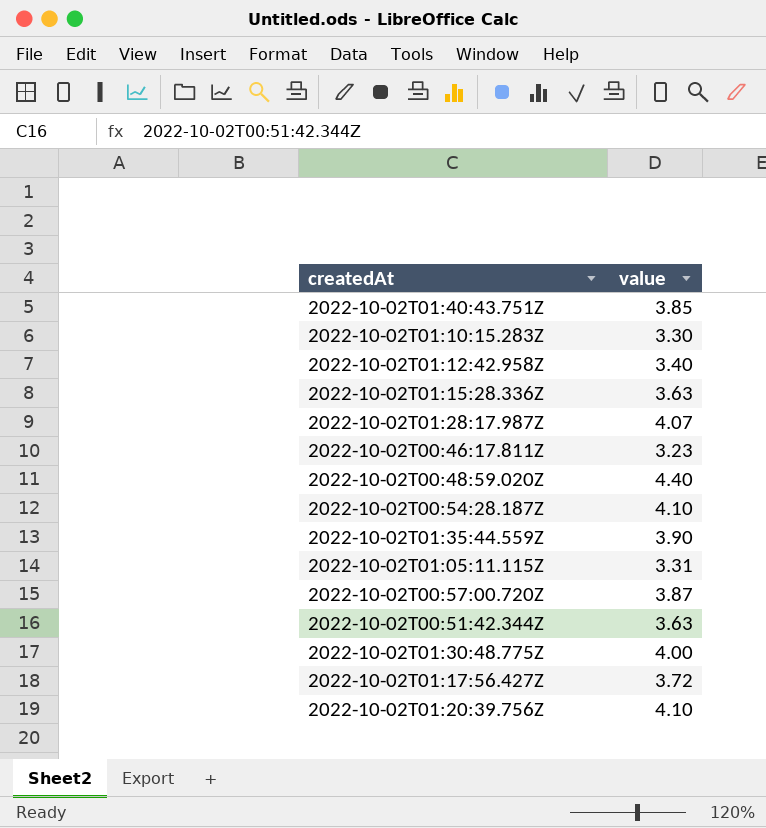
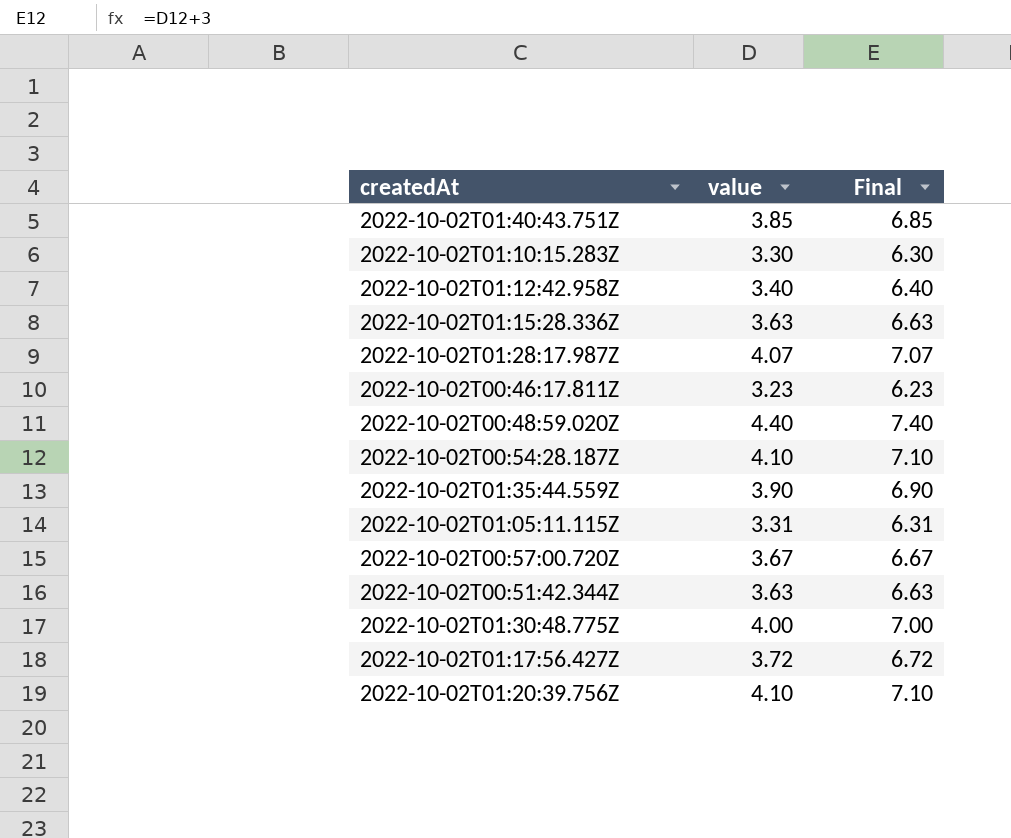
column Final | formula: none -> [value] + 3
2022-10-02T00:57:00.720Z | value: 3.87 -> 3.67

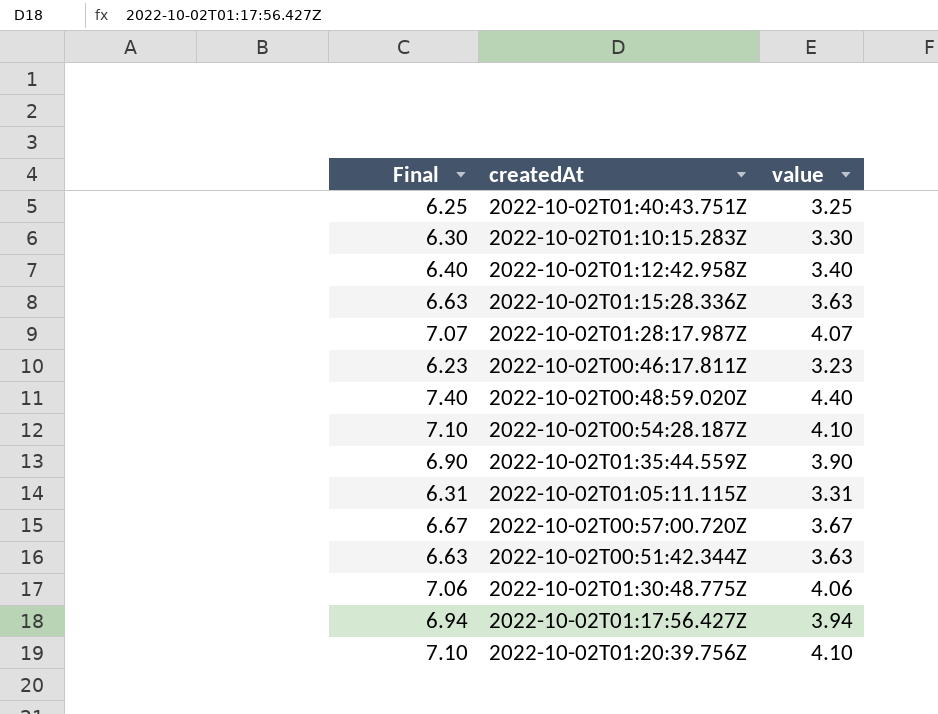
column Final | position: 3 -> 1
2022-10-02T01:40:43.751Z | Final: 6.85 -> 6.25
2022-10-02T01:40:43.751Z | value: 3.85 -> 3.25
2022-10-02T01:30:48.775Z | Final: 7.00 -> 7.06
2022-10-02T01:30:48.775Z | value: 4.00 -> 4.06
2022-10-02T01:17:56.427Z | Final: 6.72 -> 6.94
2022-10-02T01:17:56.427Z | value: 3.72 -> 3.94

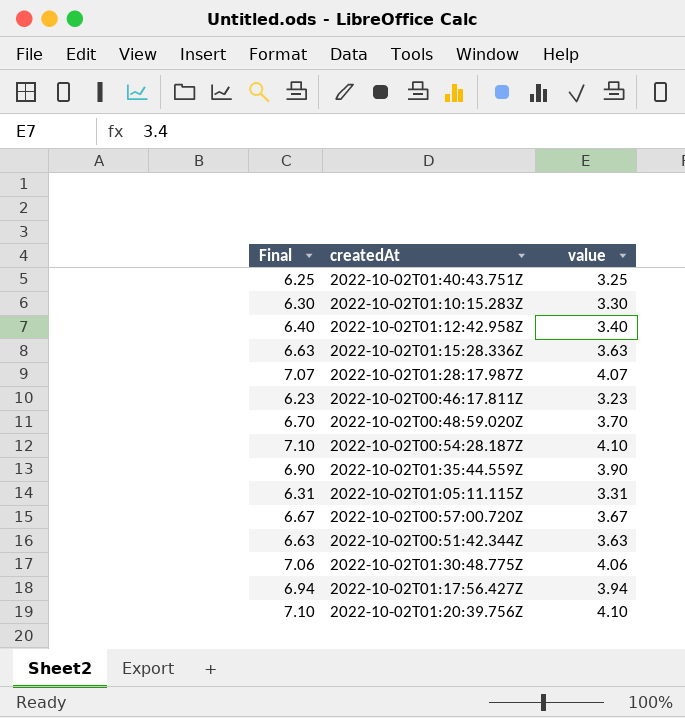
2022-10-02T00:48:59.020Z | Final: 7.40 -> 6.70
2022-10-02T00:48:59.020Z | value: 4.40 -> 3.70

